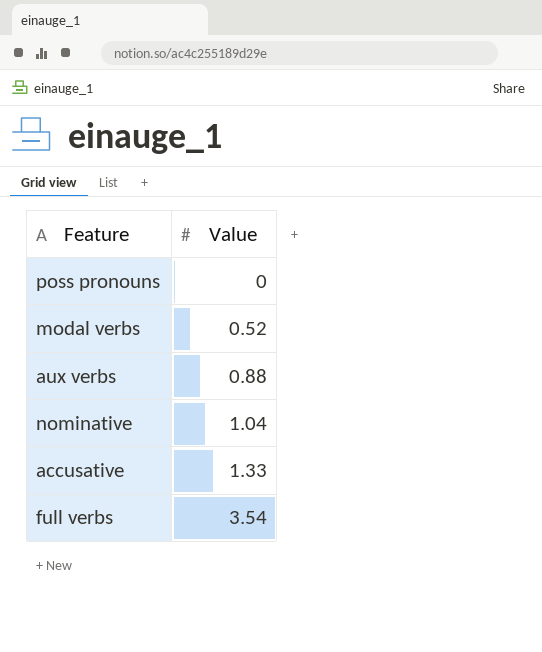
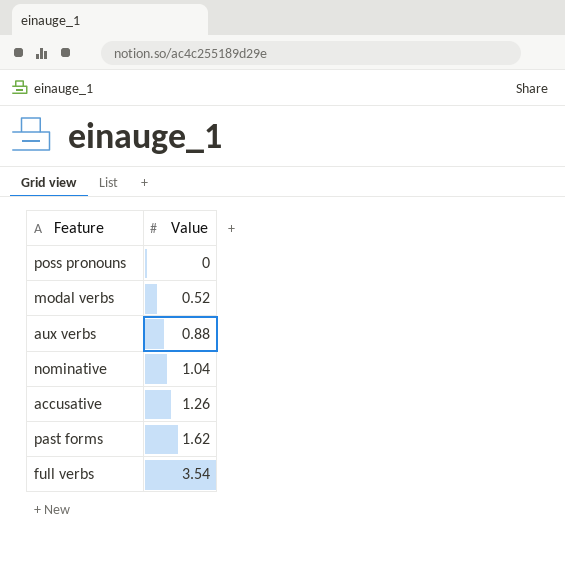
accusative | Value: 1.33 -> 1.26
row past forms: none -> 1.62

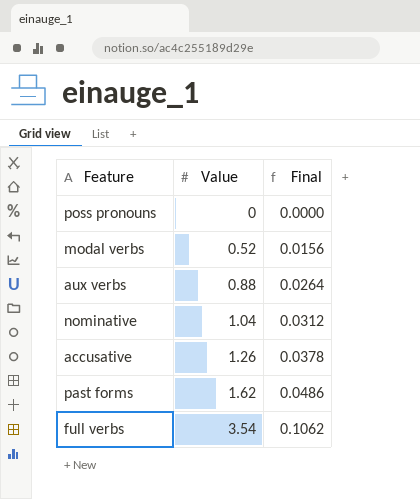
column Final | formula: none -> [Value] * 0.03

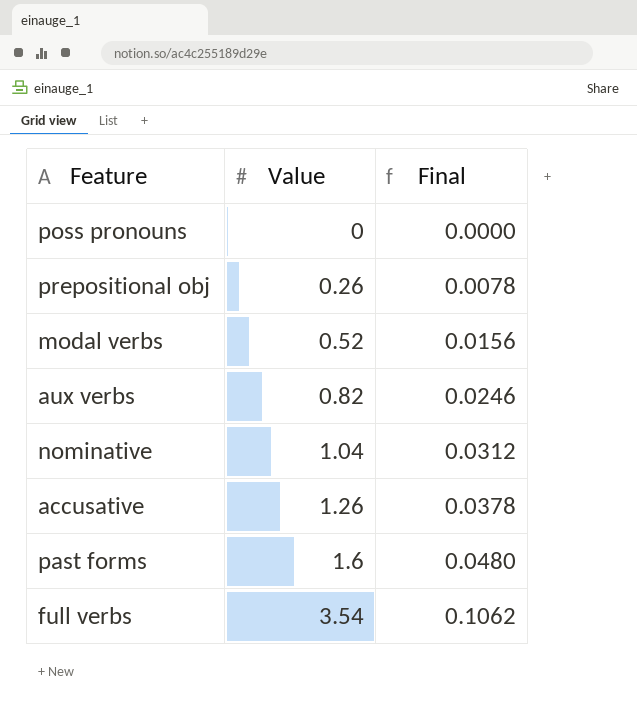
row prepositional obj: none -> 0.26 | 0.0078
aux verbs | Value: 0.88 -> 0.82
aux verbs | Final: 0.0264 -> 0.0246
past forms | Value: 1.62 -> 1.6
past forms | Final: 0.0486 -> 0.0480

